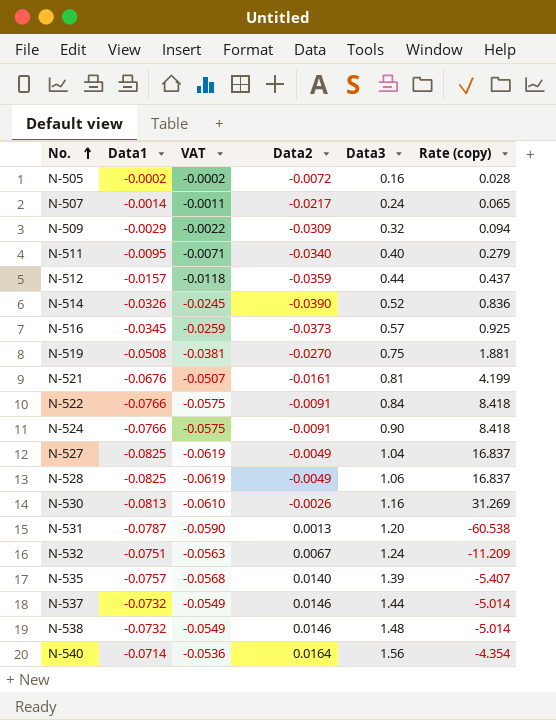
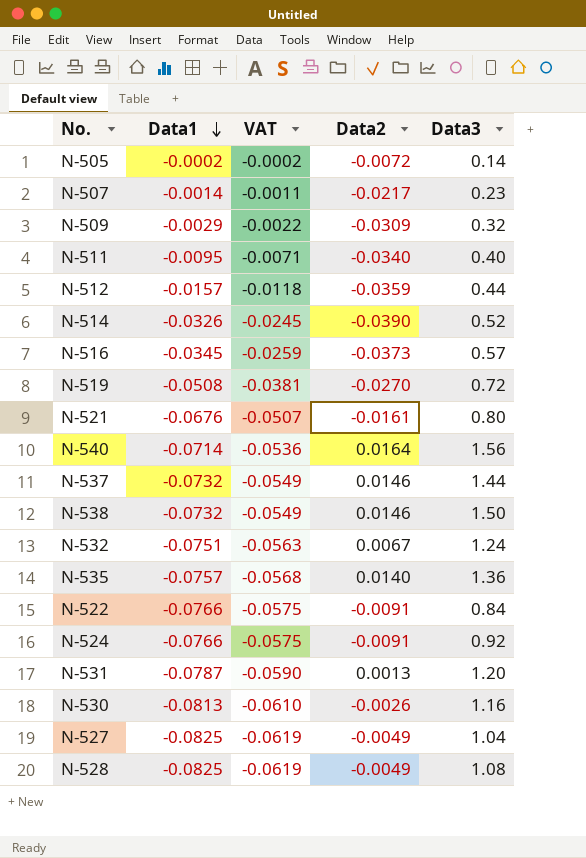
row order: No. ascending -> Data1 descending
column Rate (copy) | formula: [Data1] / [Data2] -> none
N-505 | Data3: 0.16 -> 0.14
N-507 | Data3: 0.24 -> 0.23
N-519 | Data3: 0.75 -> 0.72
N-521 | Data3: 0.81 -> 0.80
N-538 | Data3: 1.48 -> 1.50
N-535 | Data3: 1.39 -> 1.36
N-524 | Data3: 0.90 -> 0.92
N-528 | Data3: 1.06 -> 1.08

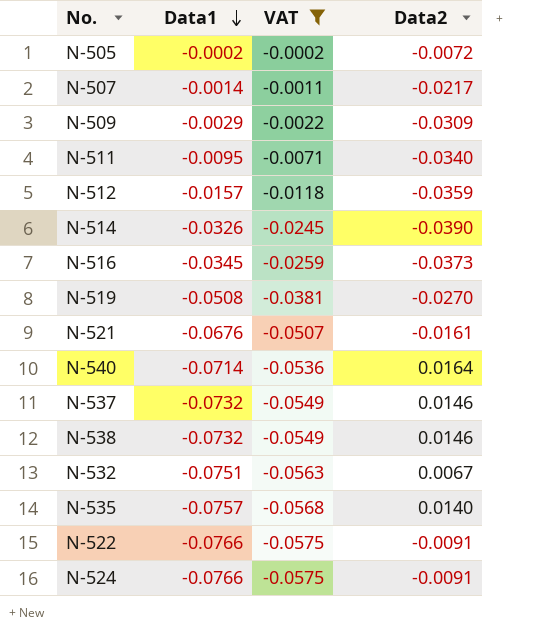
filter: none -> VAT >= -0.0575
column Data3 | position: 5 -> none

